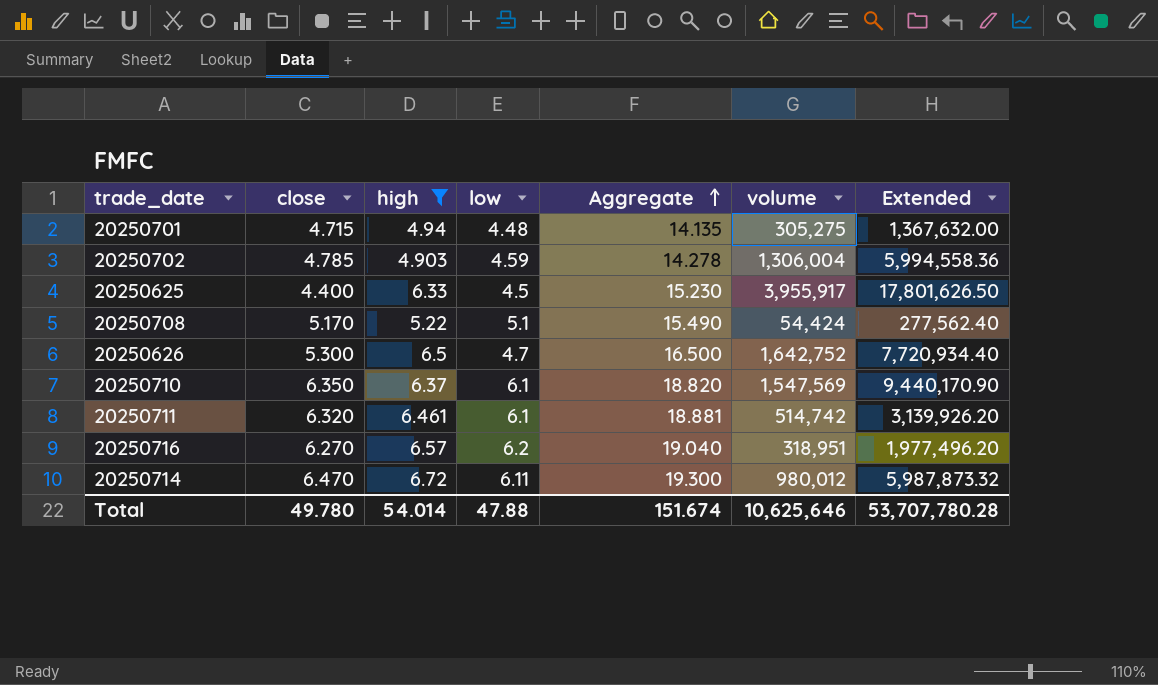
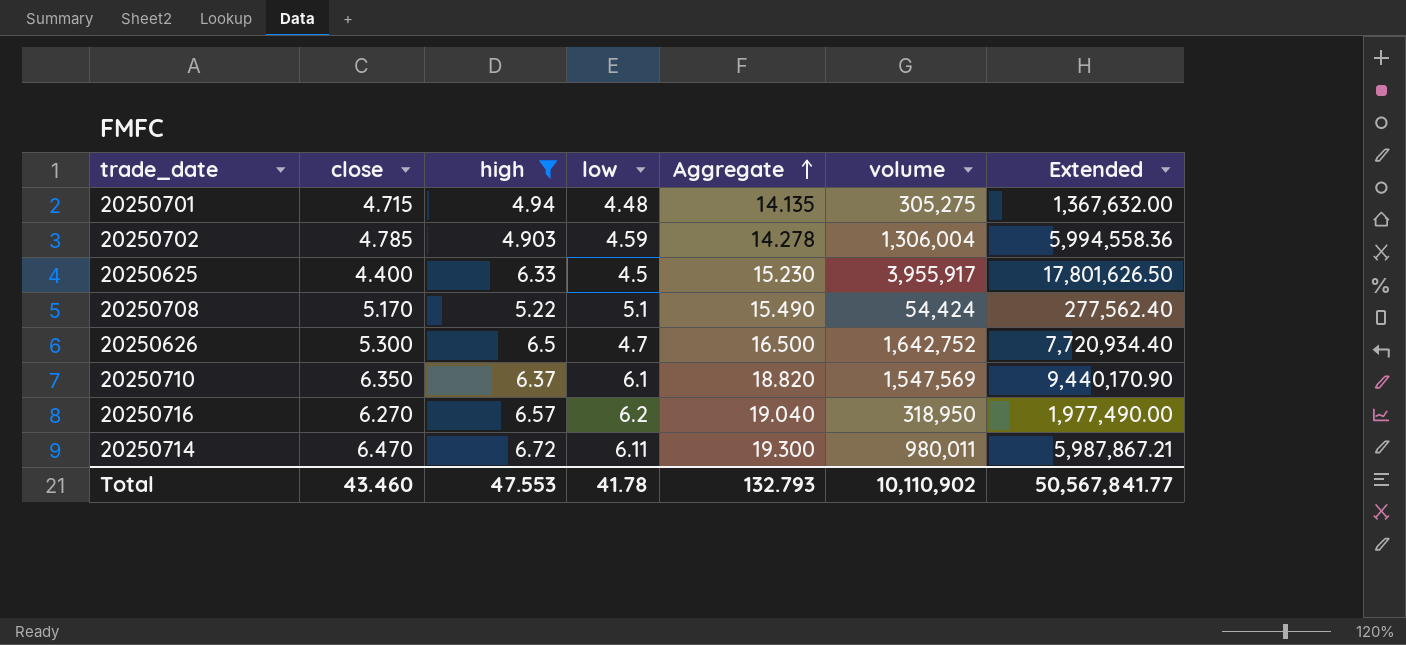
row 20250711: 6.320 | 6.461 | 6.1 | 18.881 | 514,742 | 3,139,926.20 -> none
20250716 | volume: 318,951 -> 318,950
20250716 | Extended: 1,977,496.20 -> 1,977,490.00
20250714 | volume: 980,012 -> 980,011
20250714 | Extended: 5,987,873.32 -> 5,987,867.21
Total | close: 49.780 -> 43.460
Total | high: 54.014 -> 47.553
Total | low: 47.88 -> 41.78
Total | Aggregate: 151.674 -> 132.793
Total | volume: 10,625,646 -> 10,110,902
Total | Extended: 53,707,780.28 -> 50,567,841.77

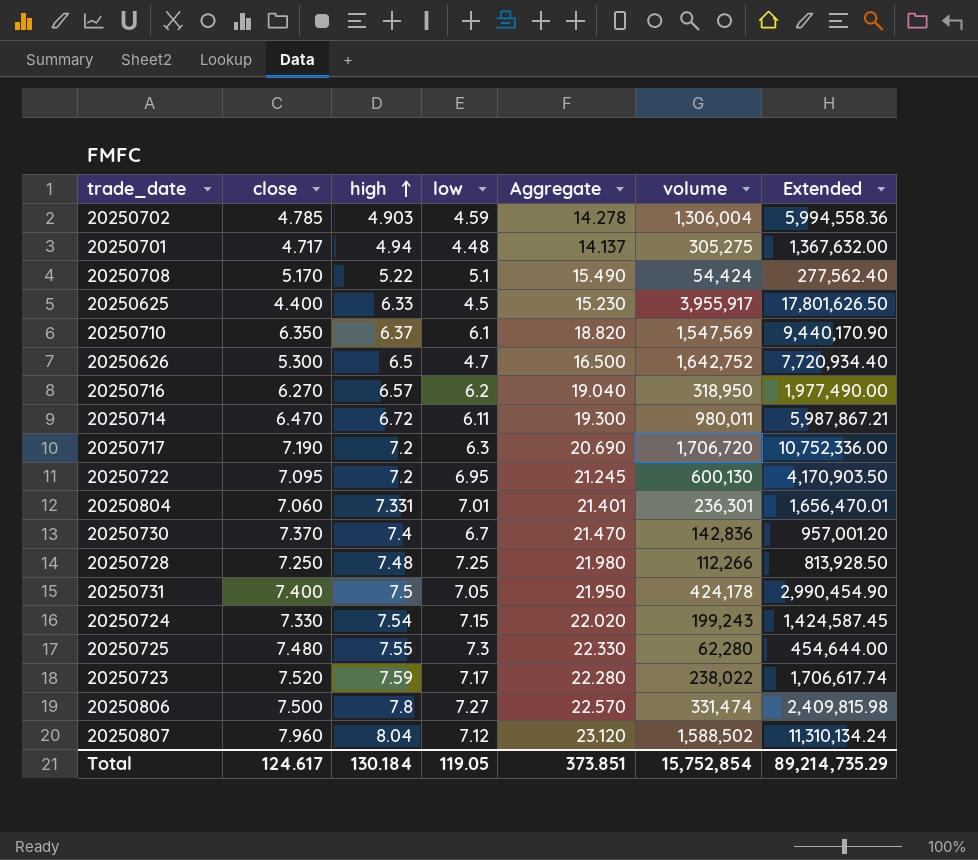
filter: high <= 6.72 -> none
row order: Aggregate ascending -> high ascending
20250701 | close: 4.715 -> 4.717
20250701 | Aggregate: 14.135 -> 14.137
Total | close: 43.460 -> 124.617
Total | high: 47.553 -> 130.184
Total | low: 41.78 -> 119.05
Total | Aggregate: 132.793 -> 373.851
Total | volume: 10,110,902 -> 15,752,854
Total | Extended: 50,567,841.77 -> 89,214,735.29

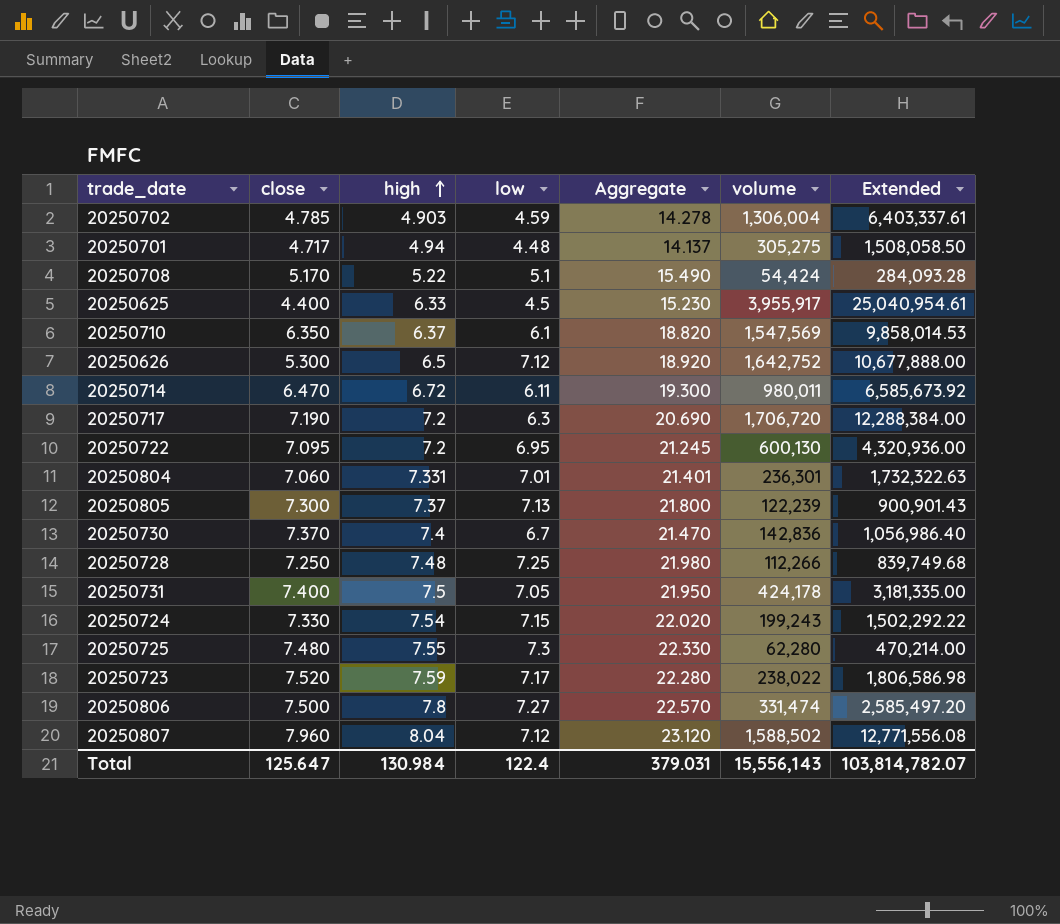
column Extended | formula: [low] * [volume] -> [high] * [volume]
row 20250716: 6.270 | 6.57 | 6.2 | 19.040 | 318,950 | 1,977,490.00 -> none
20250626 | low: 4.7 -> 7.12
20250626 | Aggregate: 16.500 -> 18.920
row 20250805: none -> 7.300 | 7.37 | 7.13 | 21.800 | 122,239 | 900,901.43
Total | close: 124.617 -> 125.647
Total | high: 130.184 -> 130.984
Total | low: 119.05 -> 122.4
Total | Aggregate: 373.851 -> 379.031
Total | volume: 15,752,854 -> 15,556,143
Total | Extended: 89,214,735.29 -> 103,814,782.07

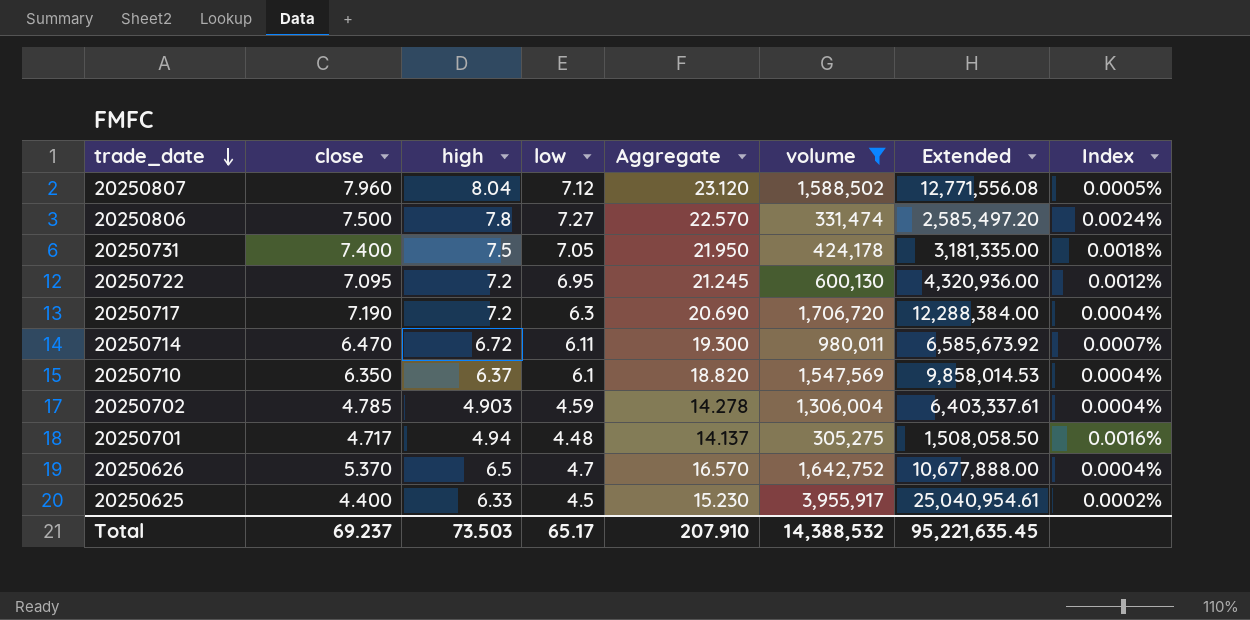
filter: none -> volume >= 305,275
row order: high ascending -> trade_date descending
column Index | formula: none -> [high] / [volume]
20250626 | close: 5.300 -> 5.370
20250626 | low: 7.12 -> 4.7
20250626 | Aggregate: 18.920 -> 16.570
Total | close: 125.647 -> 69.237
Total | high: 130.984 -> 73.503
Total | low: 122.4 -> 65.17
Total | Aggregate: 379.031 -> 207.910
Total | volume: 15,556,143 -> 14,388,532
Total | Extended: 103,814,782.07 -> 95,221,635.45

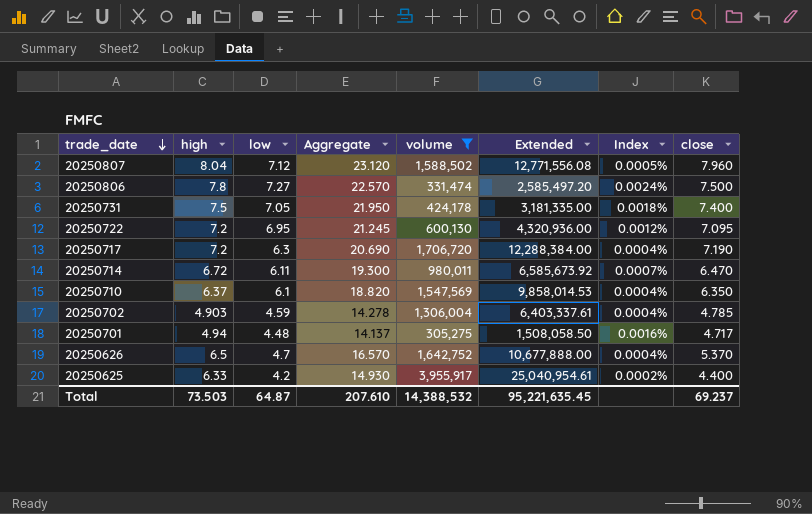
column close | position: 2 -> 8
20250625 | low: 4.5 -> 4.2
20250625 | Aggregate: 15.230 -> 14.930
Total | low: 65.17 -> 64.87
Total | Aggregate: 207.910 -> 207.610

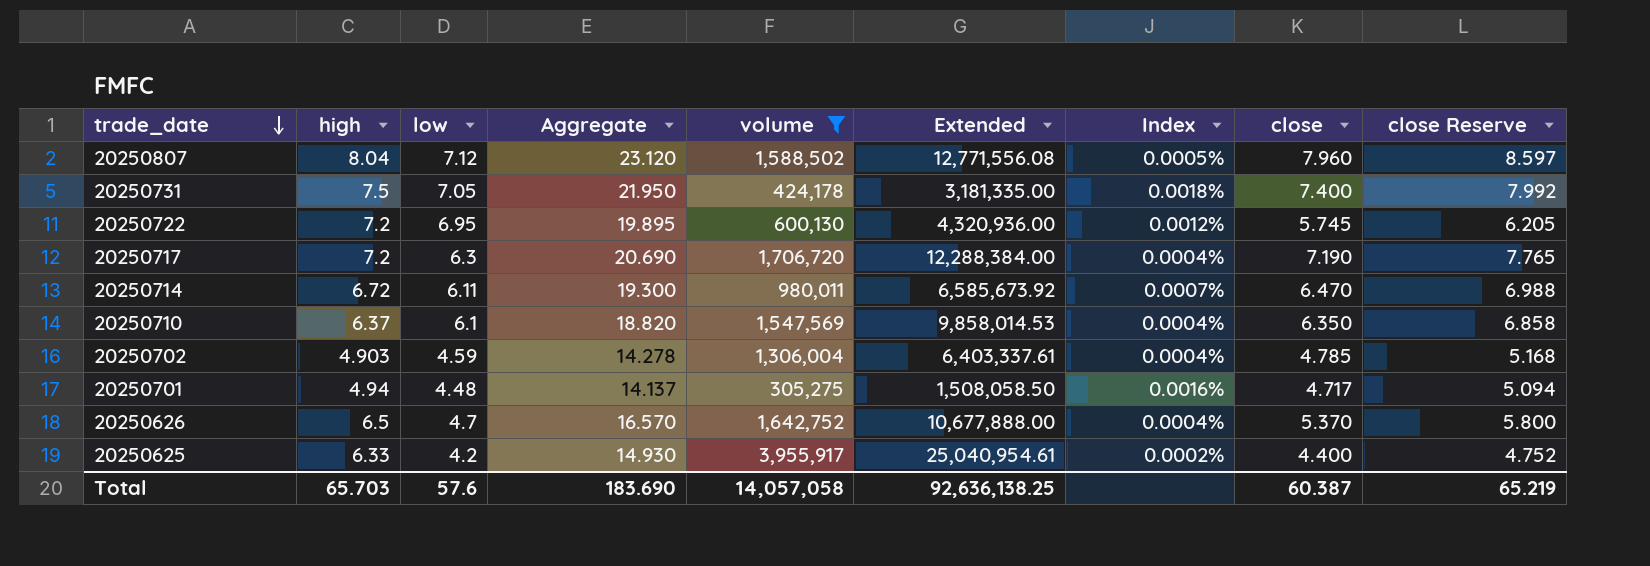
column close Reserve | formula: none -> [close] * 1.08
row 20250806: 7.8 | 7.27 | 22.570 | 331,474 | 2,585,497.20 | 0.0024% | 7.500 -> none
20250722 | Aggregate: 21.245 -> 19.895
20250722 | close: 7.095 -> 5.745
Total | high: 73.503 -> 65.703
Total | low: 64.87 -> 57.6
Total | Aggregate: 207.610 -> 183.690
Total | volume: 14,388,532 -> 14,057,058
Total | Extended: 95,221,635.45 -> 92,636,138.25
Total | close: 69.237 -> 60.387

